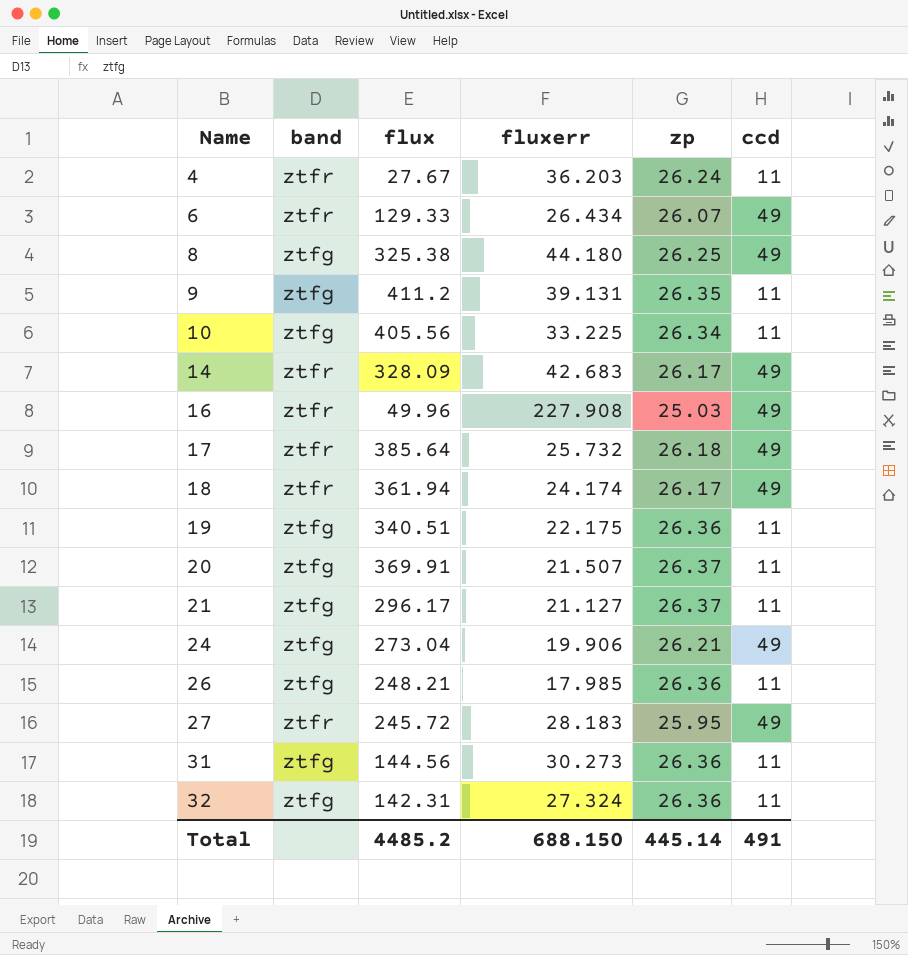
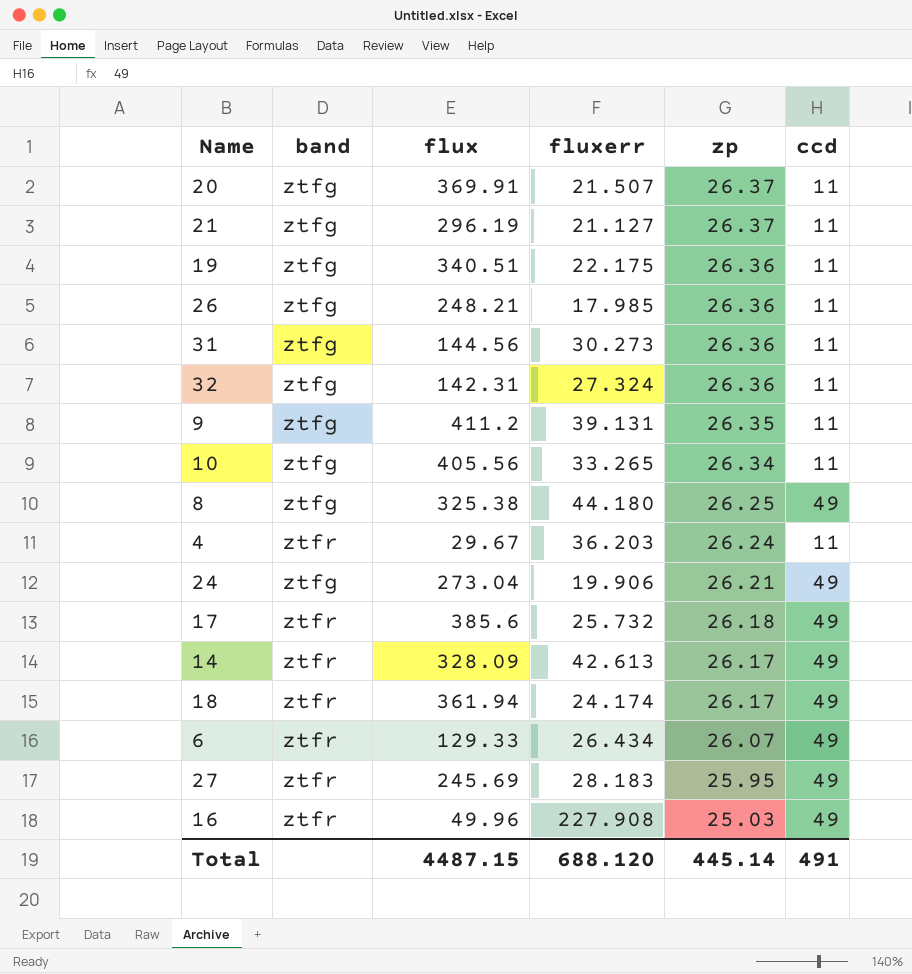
row order: Name ascending -> zp descending
21 | flux: 296.17 -> 296.19
10 | fluxerr: 33.225 -> 33.265
4 | flux: 27.67 -> 29.67
17 | flux: 385.64 -> 385.6
14 | fluxerr: 42.683 -> 42.613
27 | flux: 245.72 -> 245.69
Total | flux: 4485.2 -> 4487.15
Total | fluxerr: 688.150 -> 688.120

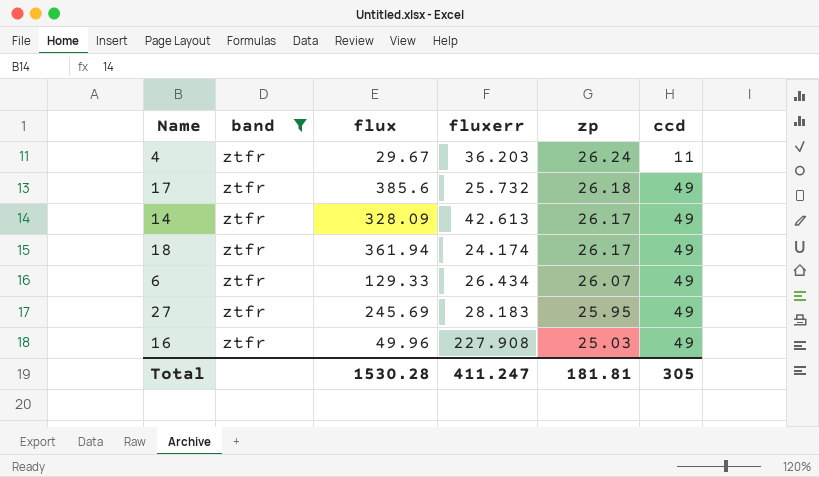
filter: none -> band = ztfr
Total | flux: 4487.15 -> 1530.28
Total | fluxerr: 688.120 -> 411.247
Total | zp: 445.14 -> 181.81
Total | ccd: 491 -> 305

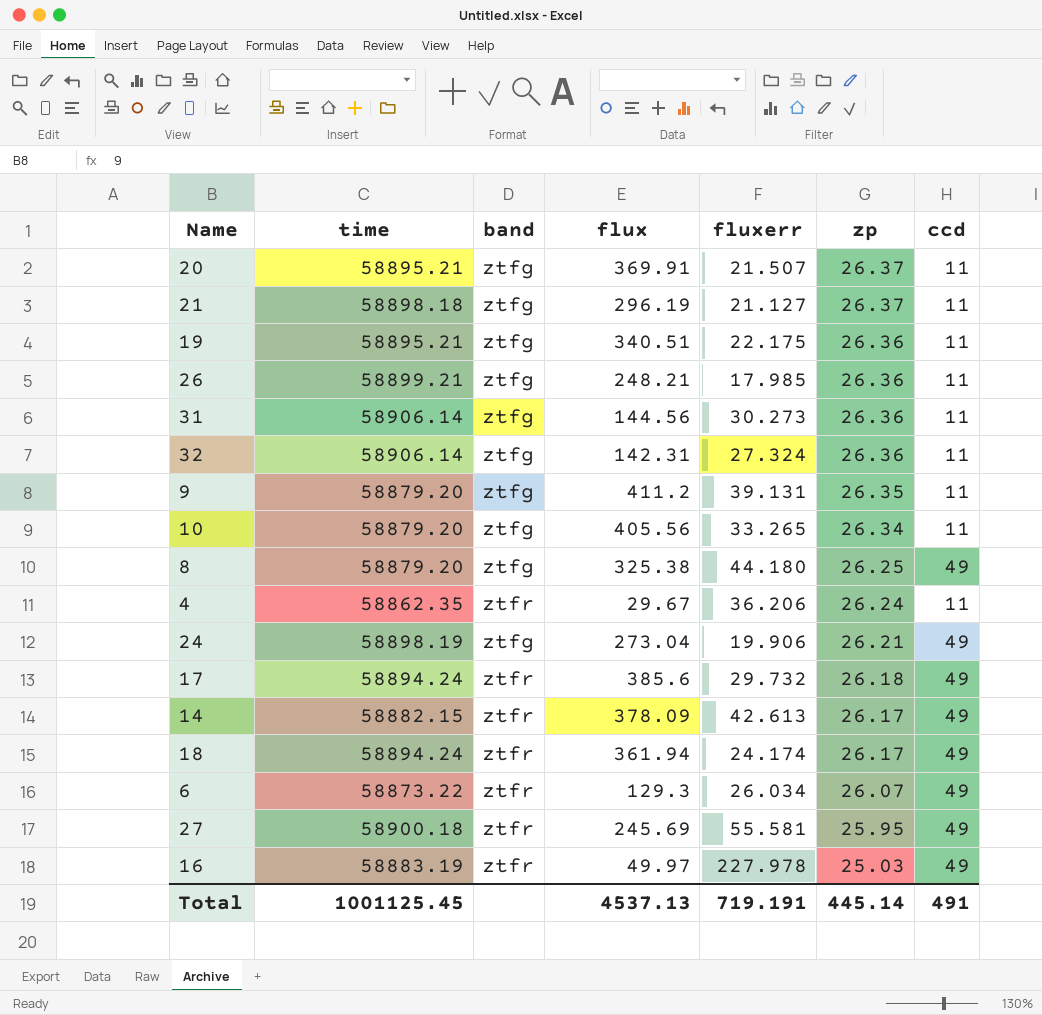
filter: band = ztfr -> none
column time | position: none -> 2
4 | fluxerr: 36.203 -> 36.206
17 | fluxerr: 25.732 -> 29.732
14 | flux: 328.09 -> 378.09
6 | flux: 129.33 -> 129.3
6 | fluxerr: 26.434 -> 26.034
27 | fluxerr: 28.183 -> 55.581
16 | flux: 49.96 -> 49.97
16 | fluxerr: 227.908 -> 227.978
Total | flux: 1530.28 -> 4537.13
Total | fluxerr: 411.247 -> 719.191
Total | zp: 181.81 -> 445.14
Total | ccd: 305 -> 491

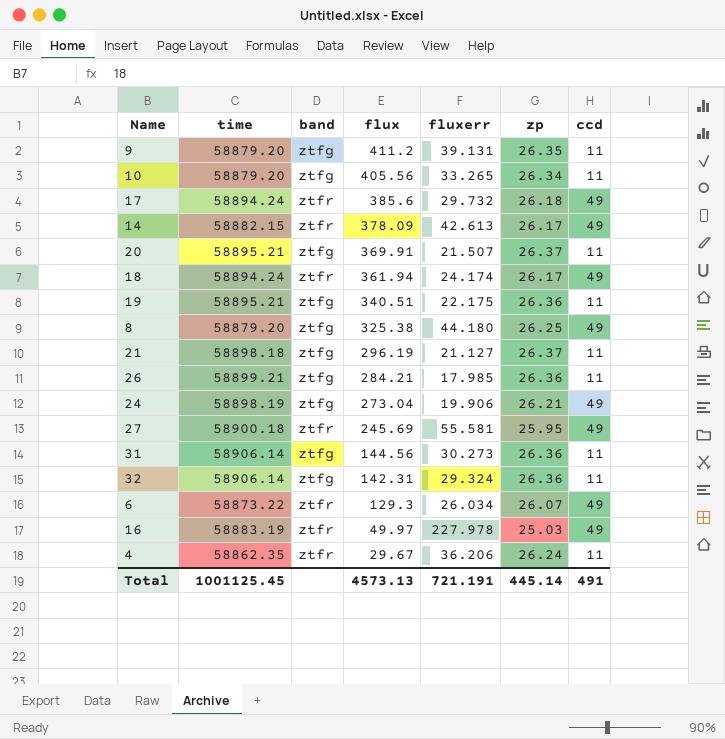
row order: zp descending -> flux descending
26 | flux: 248.21 -> 284.21
32 | fluxerr: 27.324 -> 29.324
Total | flux: 4537.13 -> 4573.13
Total | fluxerr: 719.191 -> 721.191

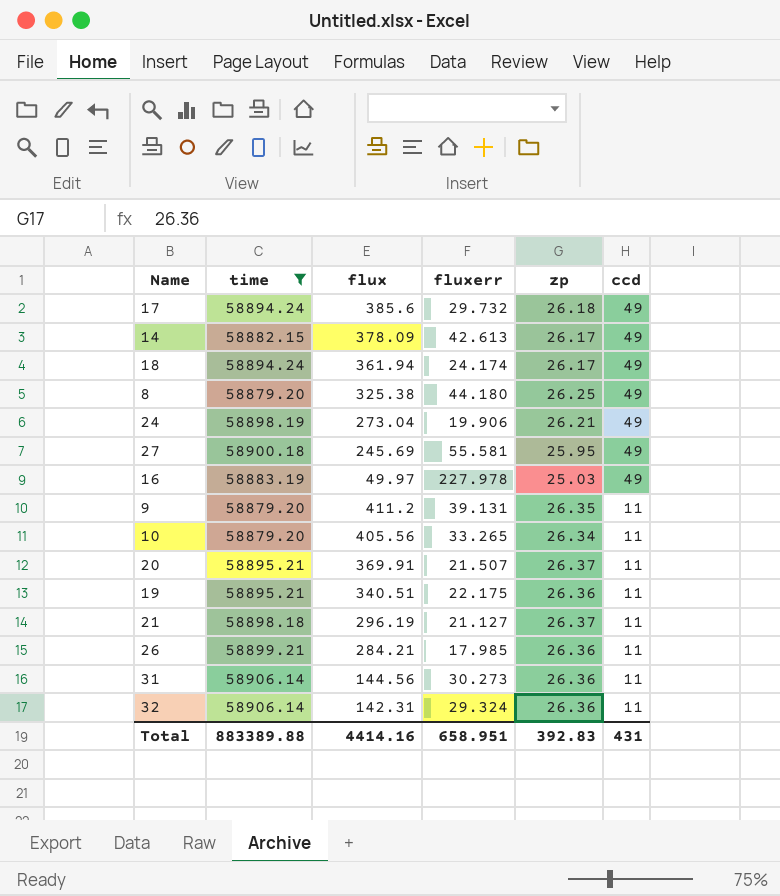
filter: none -> time >= 58879.20
row order: flux descending -> ccd descending
column band | position: 3 -> none
Total | time: 1001125.45 -> 883389.88
Total | flux: 4573.13 -> 4414.16
Total | fluxerr: 721.191 -> 658.951
Total | zp: 445.14 -> 392.83
Total | ccd: 491 -> 431

